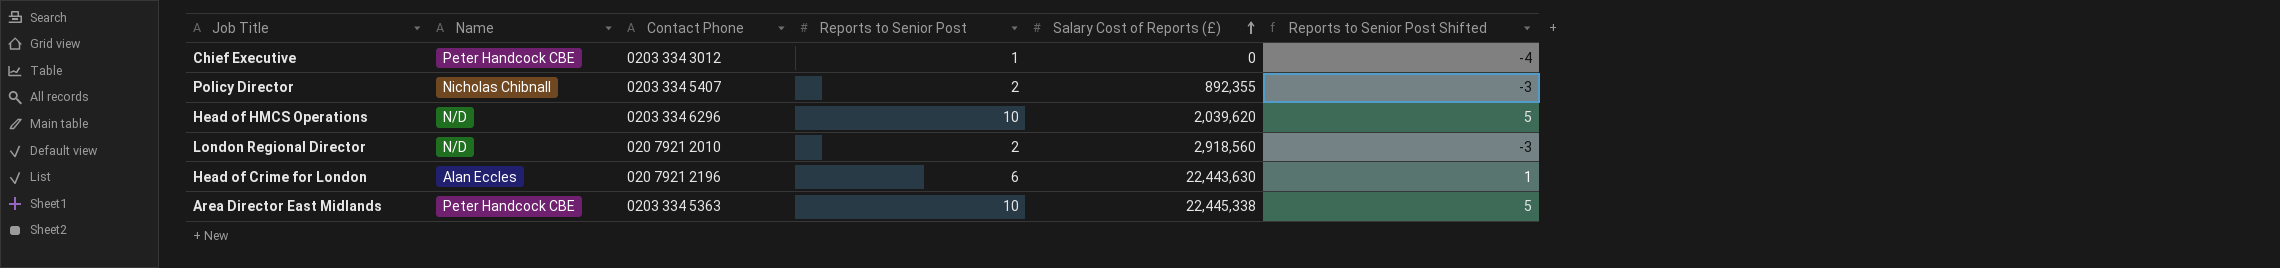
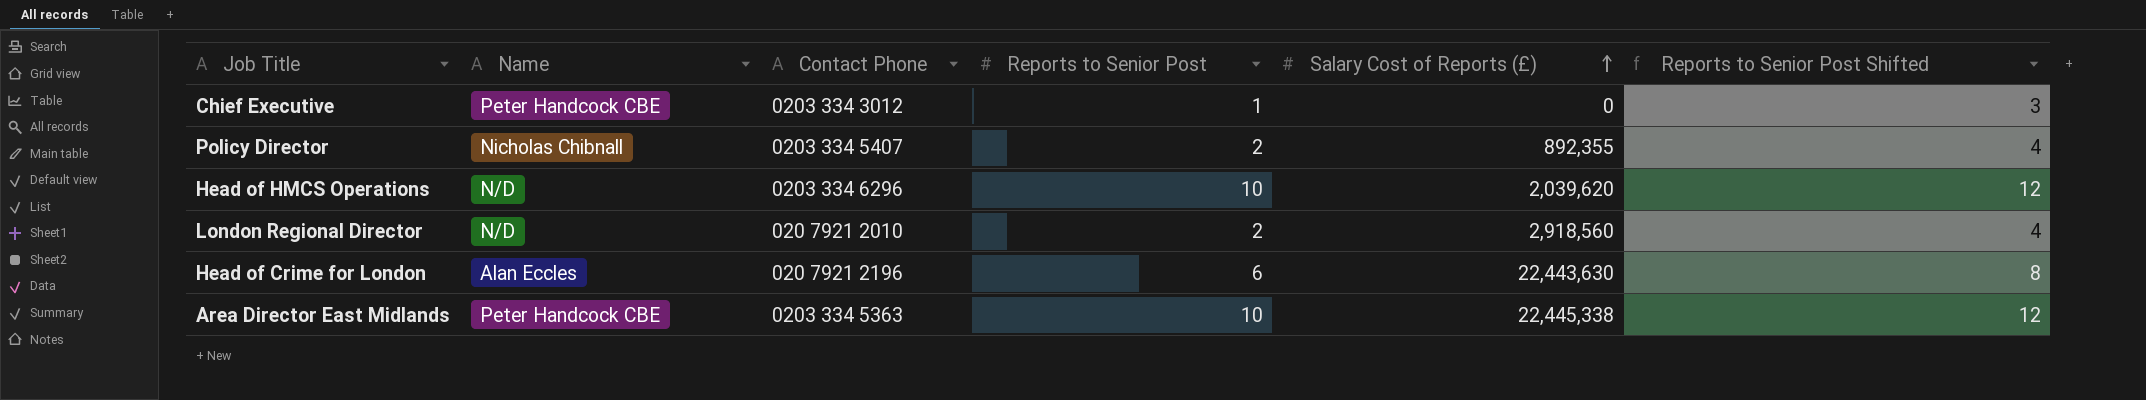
column Reports to Senior Post Shifted | formula: [Reports to Senior Post] - 5 -> [Reports to Senior Post] + 2

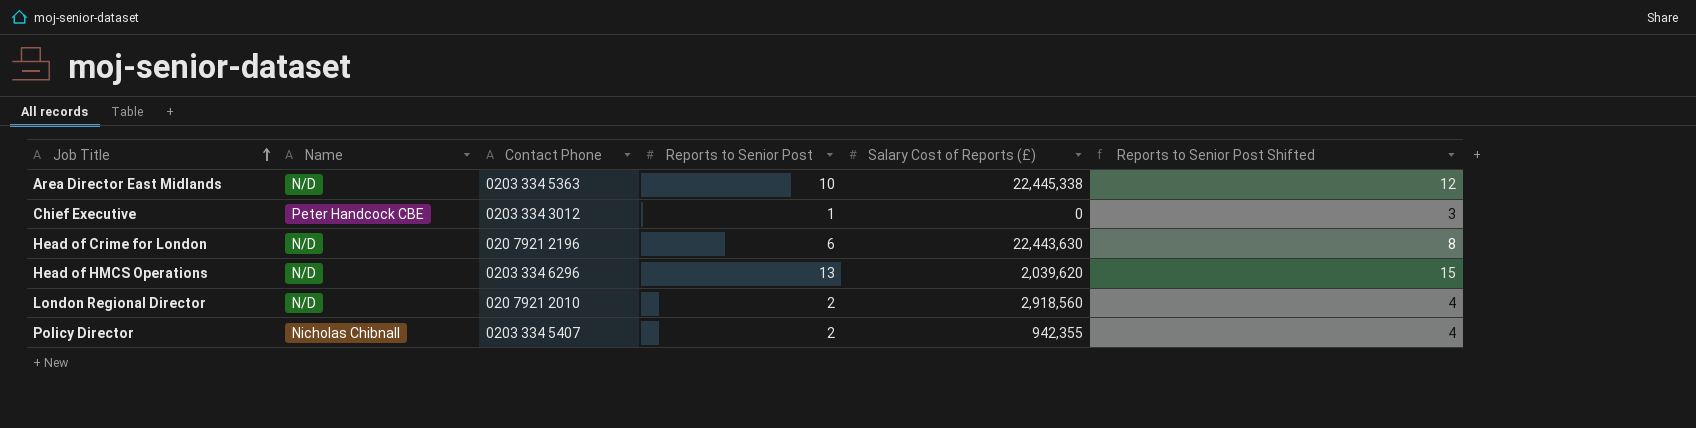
row order: Salary Cost of Reports (£) ascending -> Job Title ascending
Area Director East Midlands | Name: Peter Handcock CBE -> N/D
Head of Crime for London | Name: Alan Eccles -> N/D
Head of HMCS Operations | Reports to Senior Post: 10 -> 13
Head of HMCS Operations | Reports to Senior Post Shifted: 12 -> 15
Policy Director | Salary Cost of Reports (£): 892,355 -> 942,355

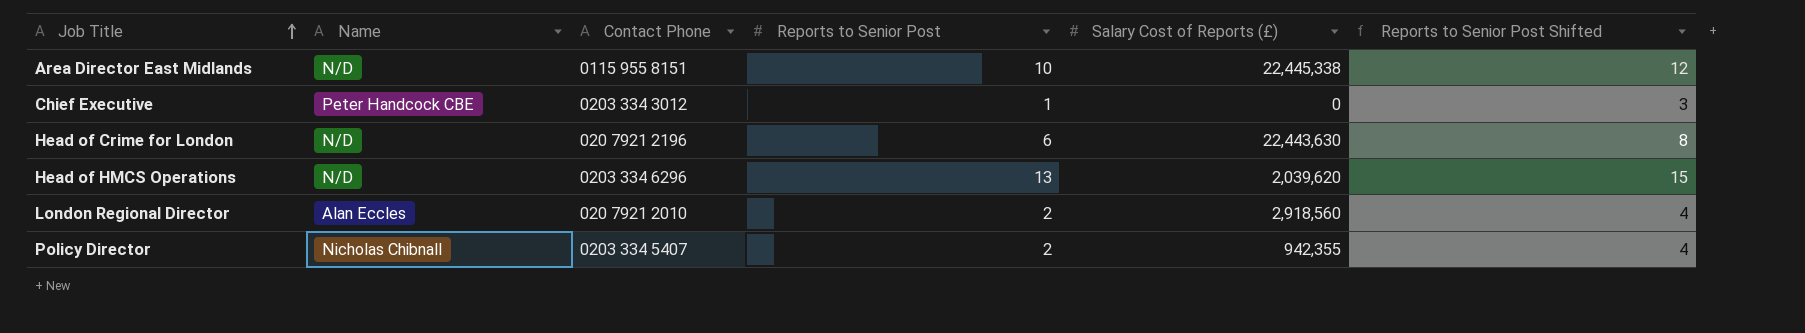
Area Director East Midlands | Contact Phone: 0203 334 5363 -> 0115 955 8151
London Regional Director | Name: N/D -> Alan Eccles

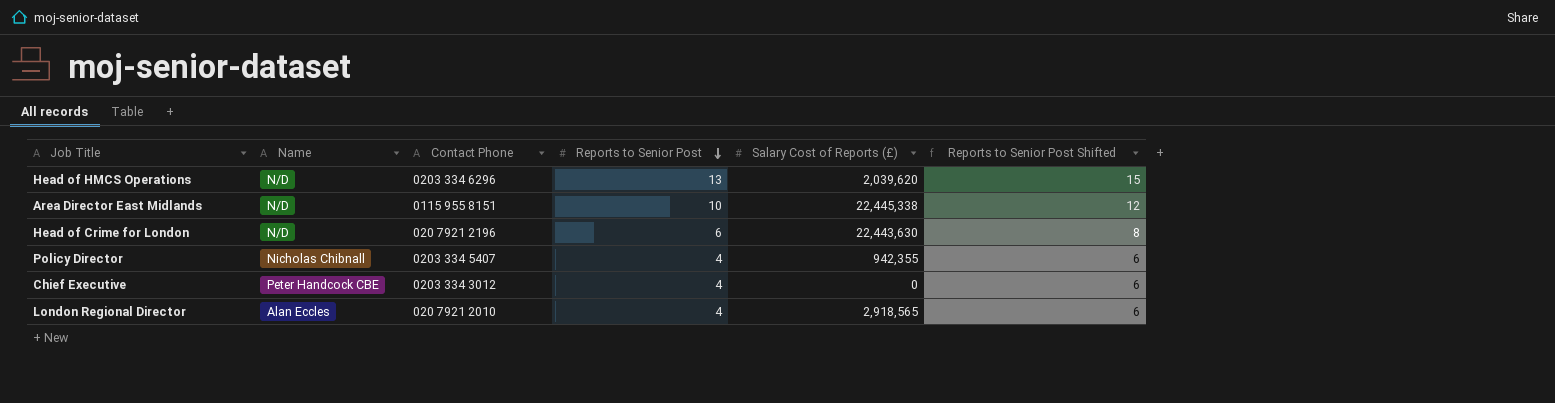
row order: Job Title ascending -> Reports to Senior Post descending
Policy Director | Reports to Senior Post: 2 -> 4
Policy Director | Reports to Senior Post Shifted: 4 -> 6
Chief Executive | Reports to Senior Post: 1 -> 4
Chief Executive | Reports to Senior Post Shifted: 3 -> 6
London Regional Director | Reports to Senior Post: 2 -> 4
London Regional Director | Salary Cost of Reports (£): 2,918,560 -> 2,918,565
London Regional Director | Reports to Senior Post Shifted: 4 -> 6

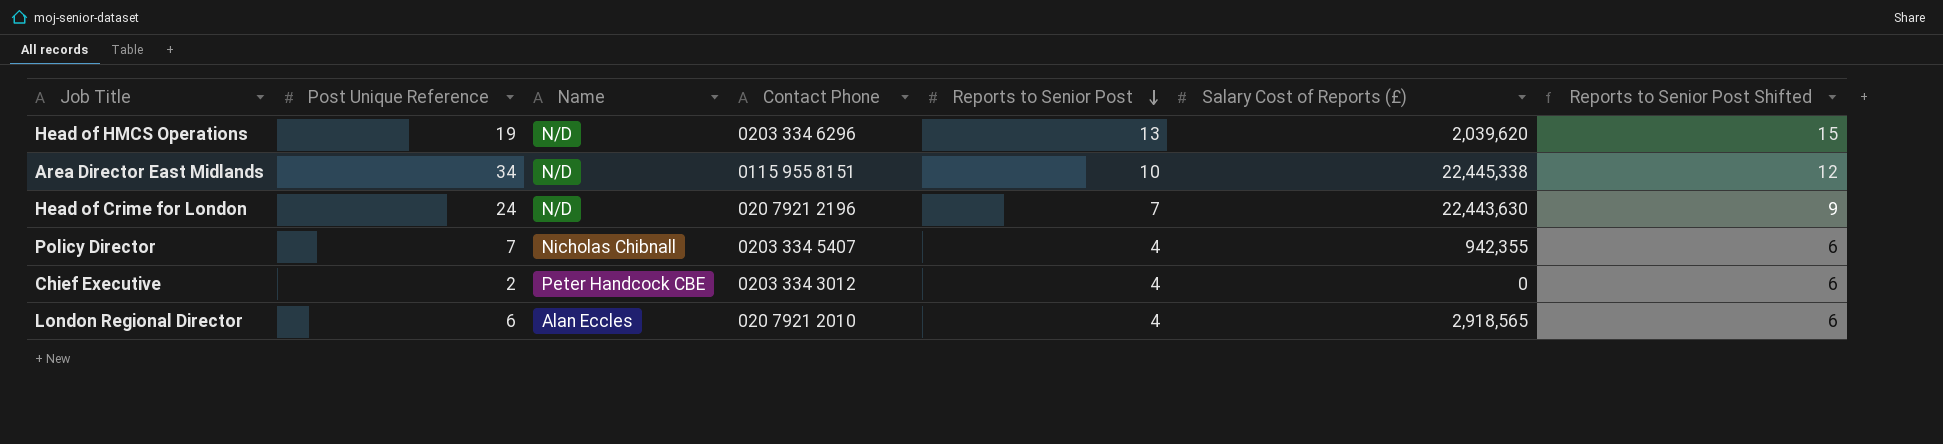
column Post Unique Reference | position: none -> 2
Head of Crime for London | Reports to Senior Post: 6 -> 7
Head of Crime for London | Reports to Senior Post Shifted: 8 -> 9

